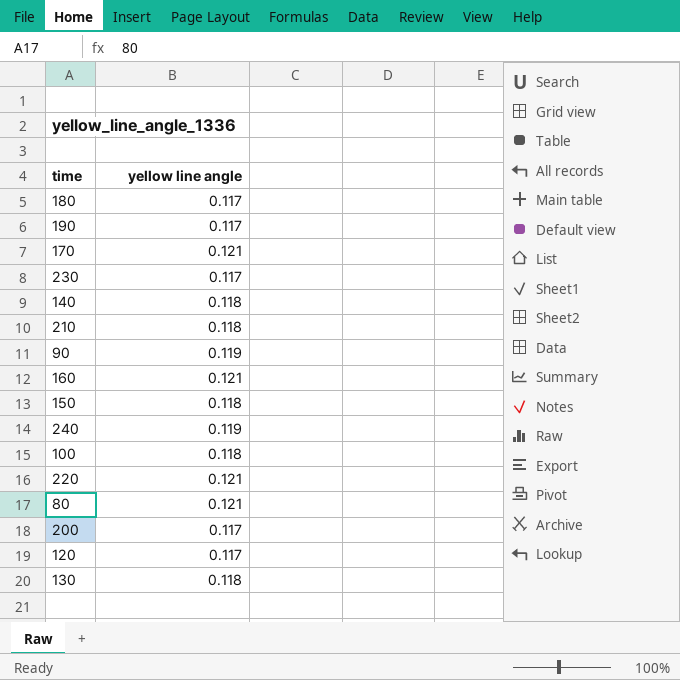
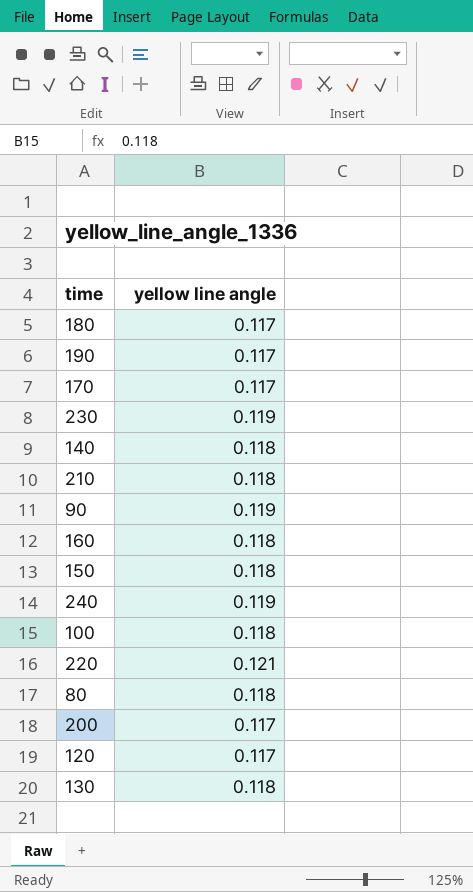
170 | yellow line angle: 0.121 -> 0.117
230 | yellow line angle: 0.117 -> 0.119
160 | yellow line angle: 0.121 -> 0.118
80 | yellow line angle: 0.121 -> 0.118

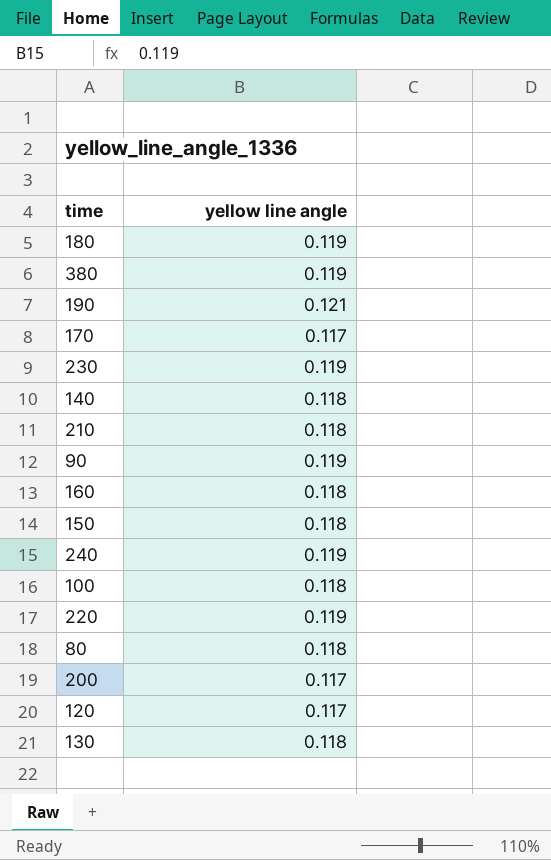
180 | yellow line angle: 0.117 -> 0.119
row 380: none -> 0.119
190 | yellow line angle: 0.117 -> 0.121
220 | yellow line angle: 0.121 -> 0.119

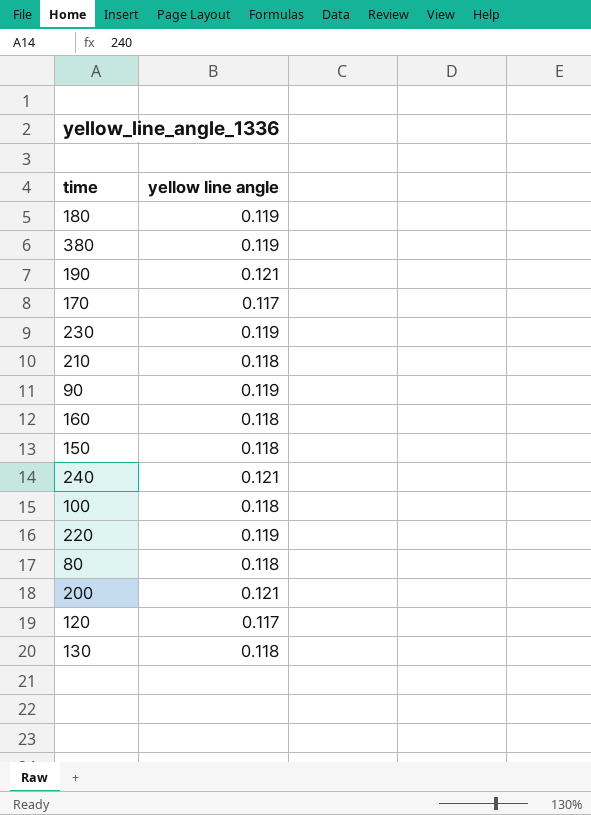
row 140: 0.118 -> none
240 | yellow line angle: 0.119 -> 0.121
200 | yellow line angle: 0.117 -> 0.121

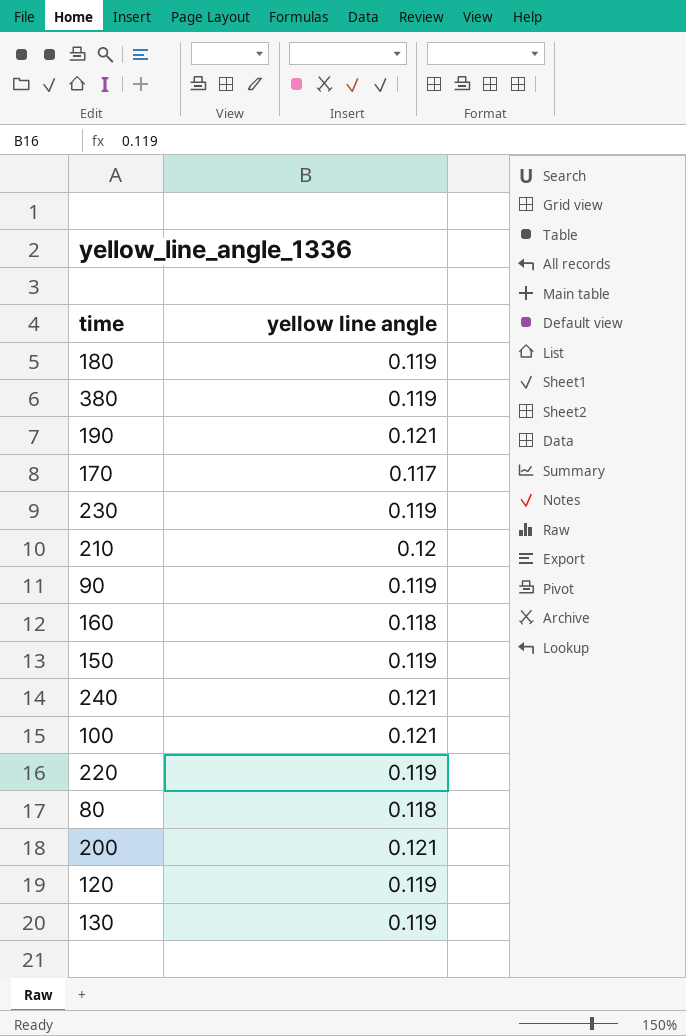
210 | yellow line angle: 0.118 -> 0.12
150 | yellow line angle: 0.118 -> 0.119
100 | yellow line angle: 0.118 -> 0.121
120 | yellow line angle: 0.117 -> 0.119
130 | yellow line angle: 0.118 -> 0.119

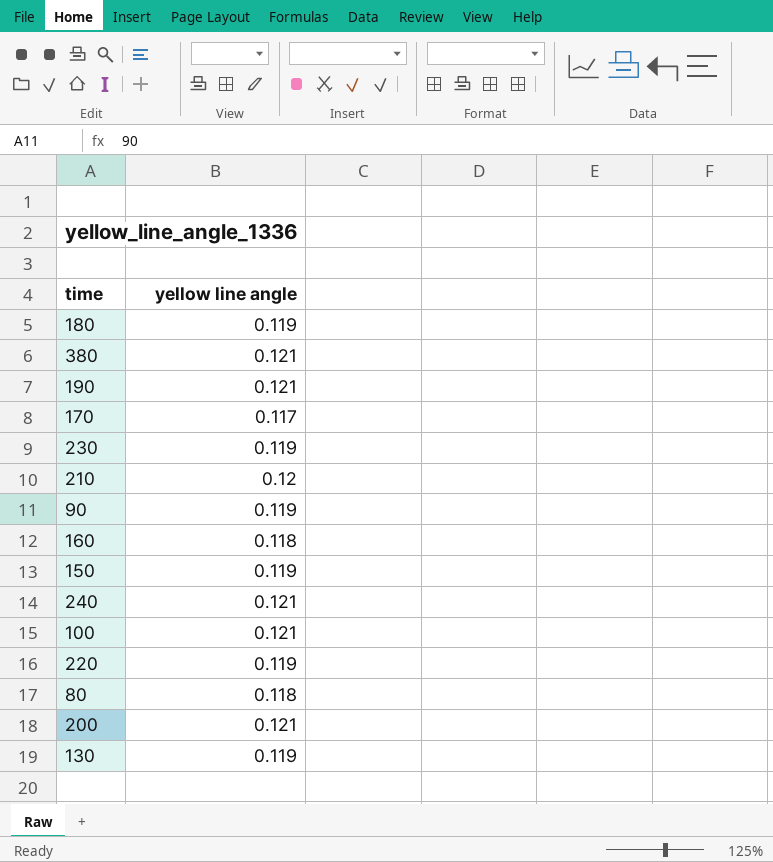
row 120: 0.119 -> none
380 | yellow line angle: 0.119 -> 0.121

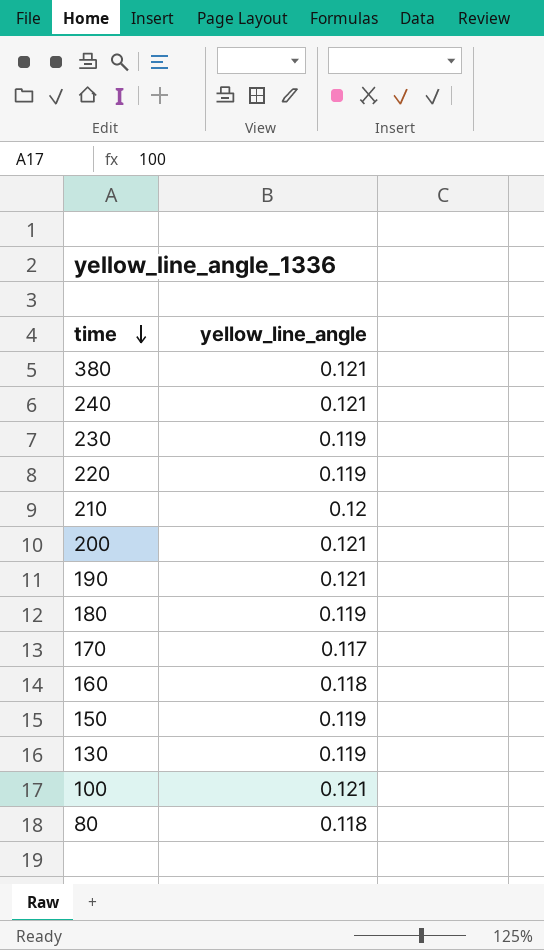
row order: none -> time descending
column name: yellow line angle -> yellow_line_angle
row 90: 0.119 -> none

